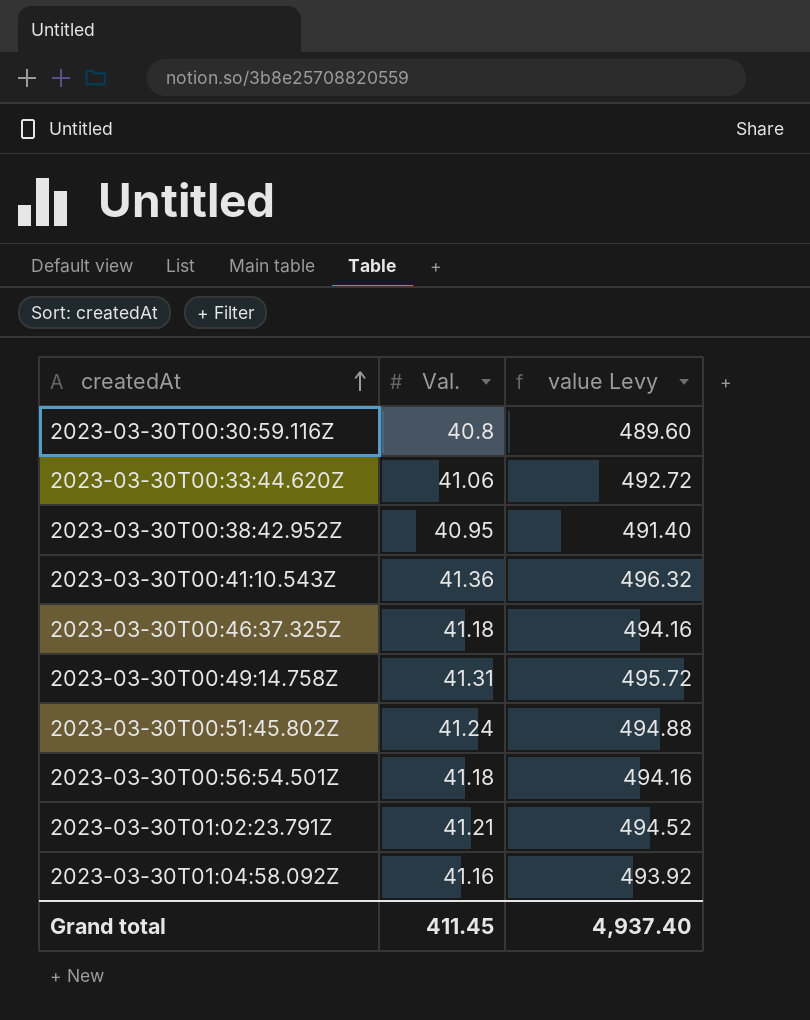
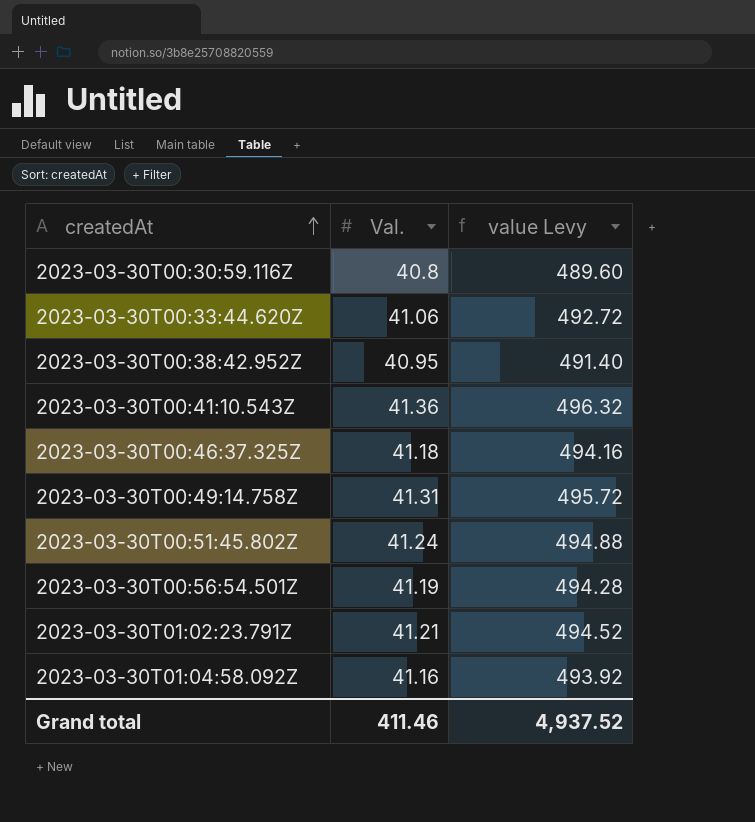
2023-03-30T00:56:54.501Z | Val.: 41.18 -> 41.19
2023-03-30T00:56:54.501Z | value Levy: 494.16 -> 494.28
Grand total | Val.: 411.45 -> 411.46
Grand total | value Levy: 4,937.40 -> 4,937.52

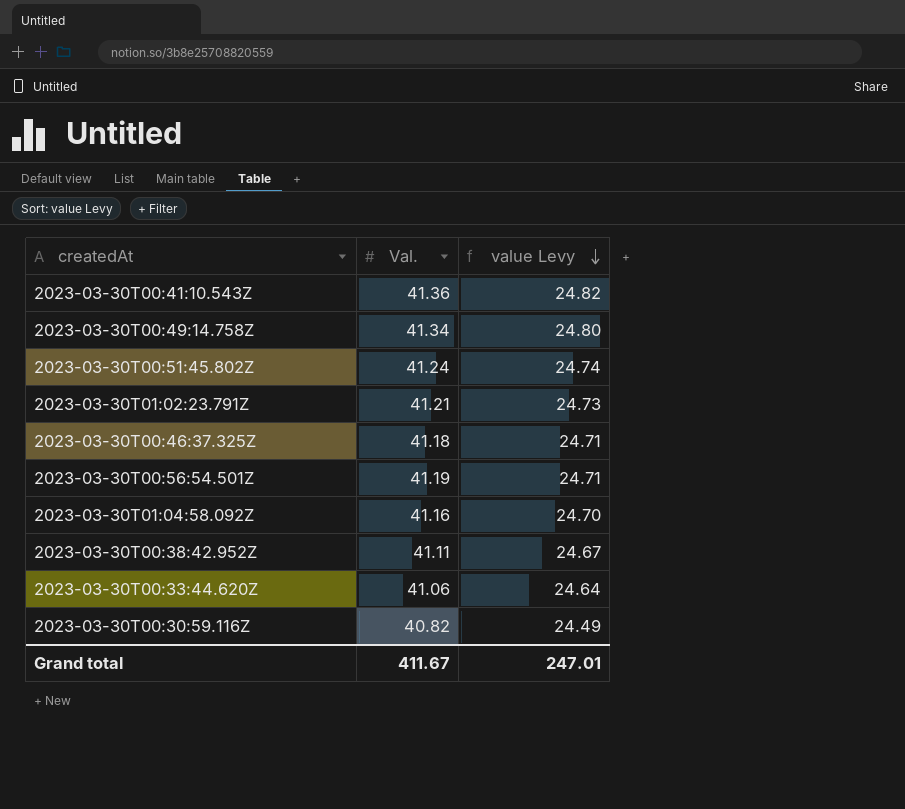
row order: createdAt ascending -> value Levy descending
column value Levy | formula: [Val.] * 12 -> [Val.] * 0.6
2023-03-30T00:49:14.758Z | Val.: 41.31 -> 41.34
2023-03-30T00:38:42.952Z | Val.: 40.95 -> 41.11
2023-03-30T00:30:59.116Z | Val.: 40.8 -> 40.82
Grand total | Val.: 411.46 -> 411.67
Grand total | value Levy: 4,937.52 -> 247.01

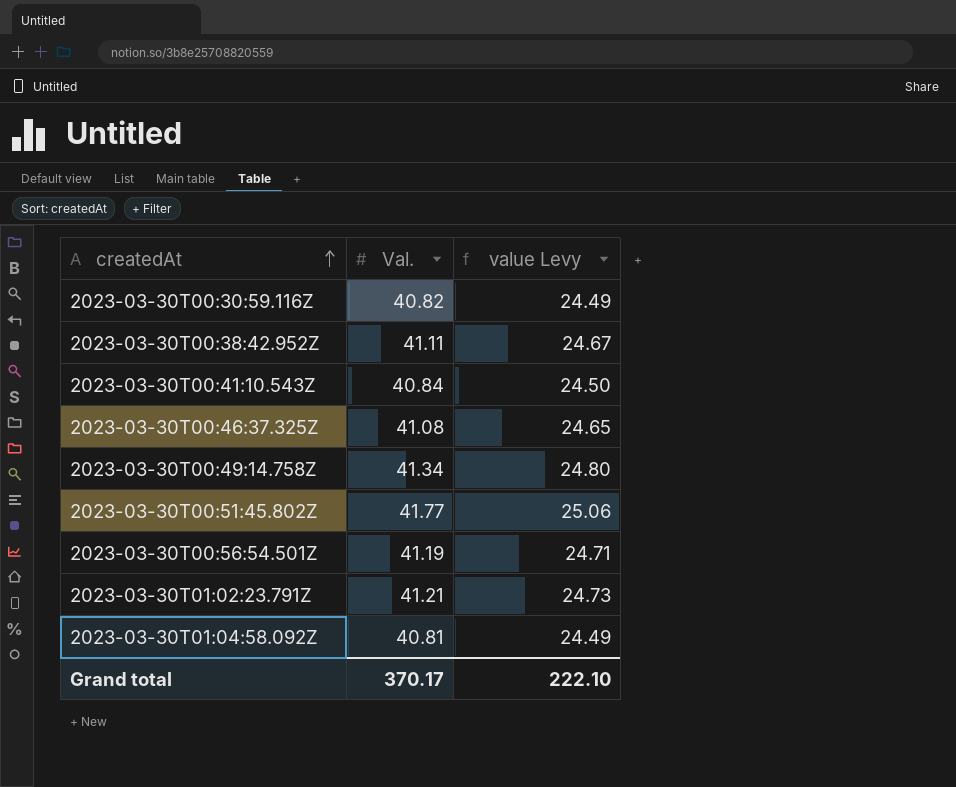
row order: value Levy descending -> createdAt ascending
row 2023-03-30T00:33:44.620Z: 41.06 | 24.64 -> none
2023-03-30T00:41:10.543Z | Val.: 41.36 -> 40.84
2023-03-30T00:41:10.543Z | value Levy: 24.82 -> 24.50
2023-03-30T00:46:37.325Z | Val.: 41.18 -> 41.08
2023-03-30T00:46:37.325Z | value Levy: 24.71 -> 24.65
2023-03-30T00:51:45.802Z | Val.: 41.24 -> 41.77
2023-03-30T00:51:45.802Z | value Levy: 24.74 -> 25.06
2023-03-30T01:04:58.092Z | Val.: 41.16 -> 40.81
2023-03-30T01:04:58.092Z | value Levy: 24.70 -> 24.49
Grand total | Val.: 411.67 -> 370.17
Grand total | value Levy: 247.01 -> 222.10

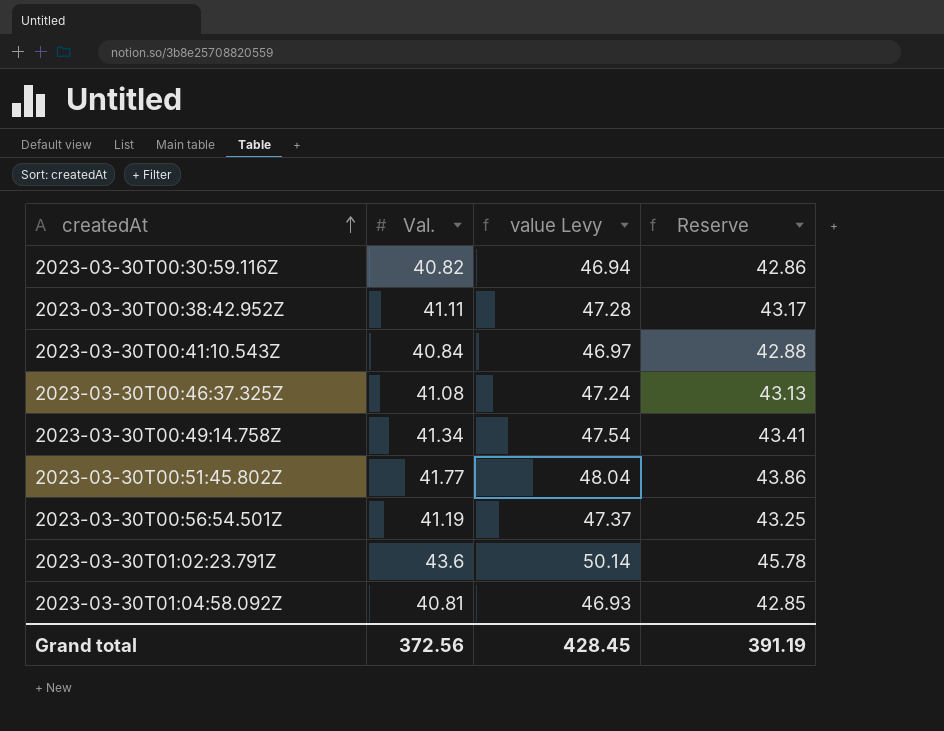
column value Levy | formula: [Val.] * 0.6 -> [Val.] * 1.15
column Reserve | formula: none -> [Val.] * 1.05
2023-03-30T01:02:23.791Z | Val.: 41.21 -> 43.6
Grand total | Val.: 370.17 -> 372.56
Grand total | value Levy: 222.10 -> 428.45

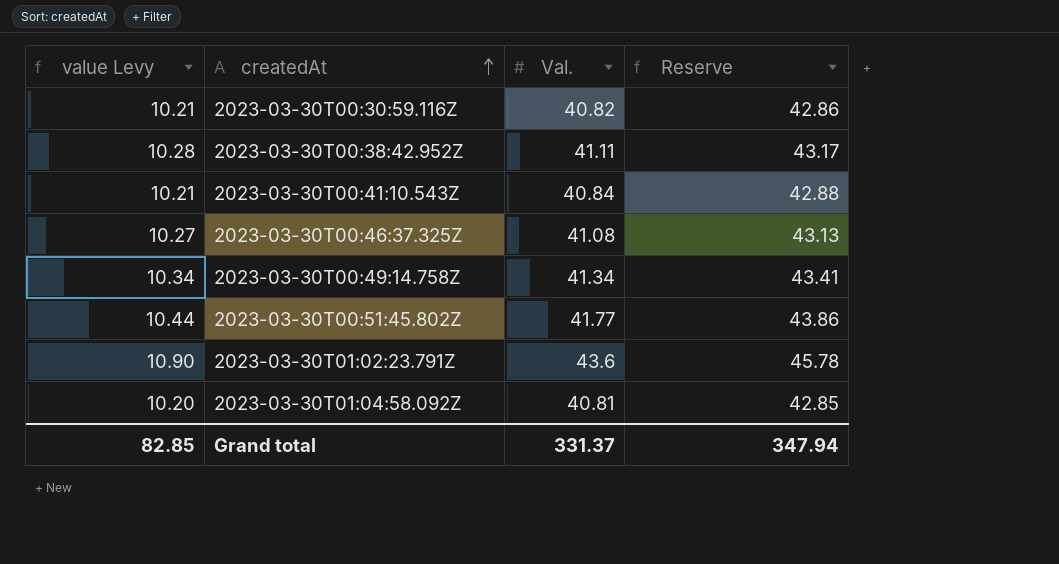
column value Levy | formula: [Val.] * 1.15 -> [Val.] * 0.25
column value Levy | position: 3 -> 1
row 2023-03-30T00:56:54.501Z: 41.19 | 47.37 | 43.25 -> none
Grand total | value Levy: 428.45 -> 82.85
Grand total | Val.: 372.56 -> 331.37
Grand total | Reserve: 391.19 -> 347.94

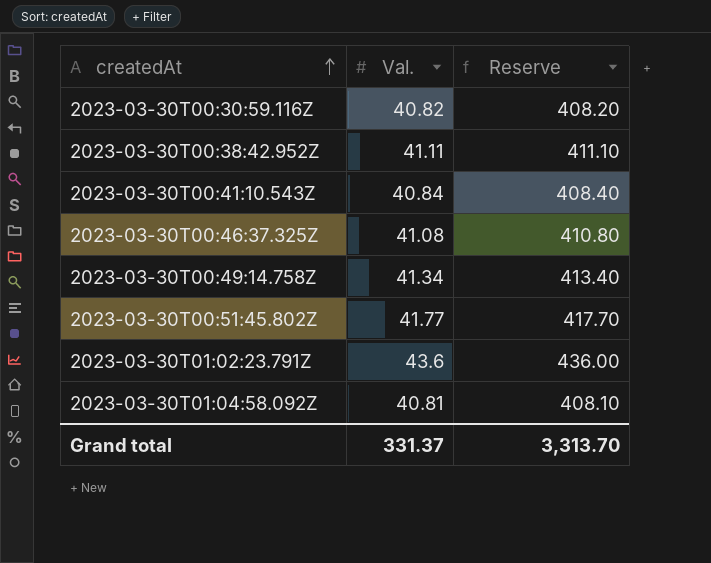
column value Levy | formula: [Val.] * 0.25 -> none
column Reserve | formula: [Val.] * 1.05 -> [Val.] * 10
Grand total | Reserve: 347.94 -> 3,313.70

